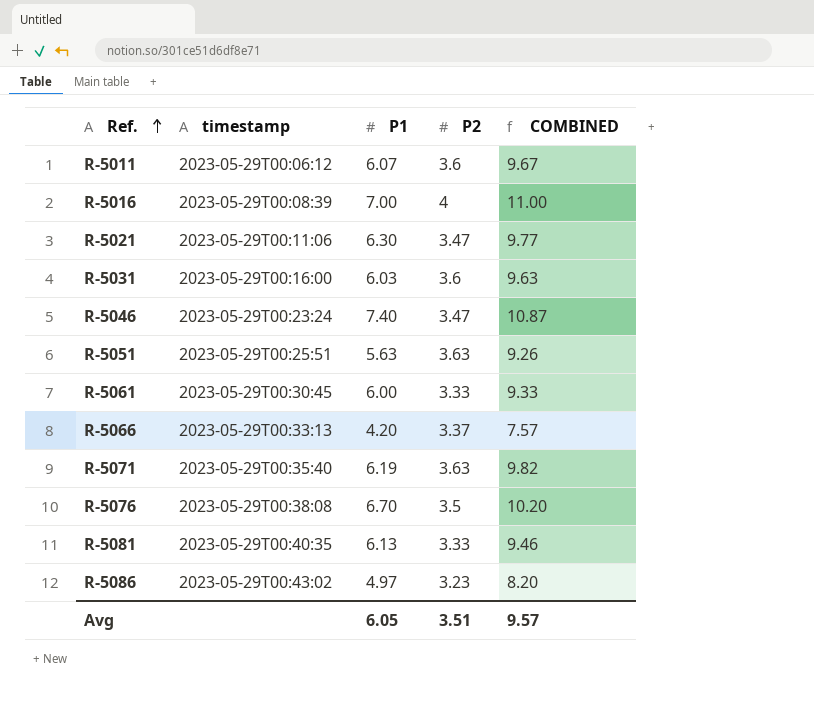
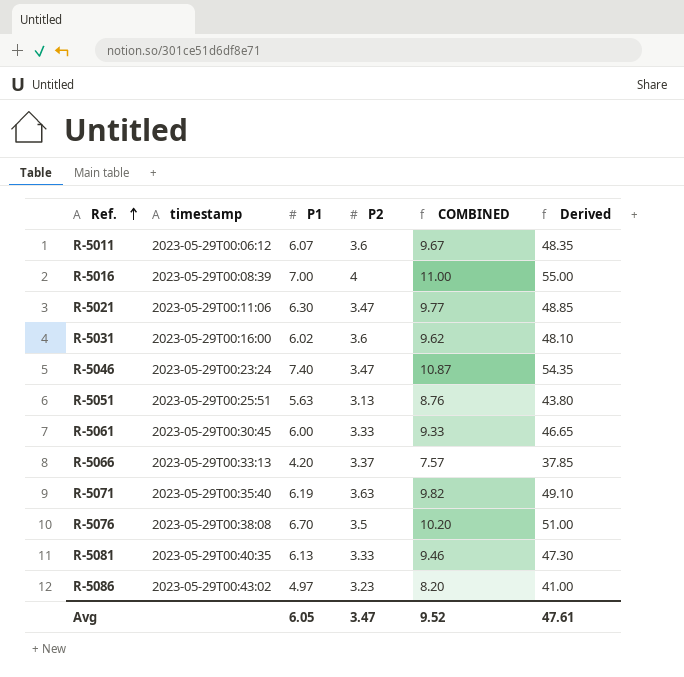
column Derived | formula: none -> [COMBINED] * 5
R-5031 | P1: 6.03 -> 6.02
R-5031 | COMBINED: 9.63 -> 9.62
R-5051 | P2: 3.63 -> 3.13
R-5051 | COMBINED: 9.26 -> 8.76
Avg | P2: 3.51 -> 3.47
Avg | COMBINED: 9.57 -> 9.52

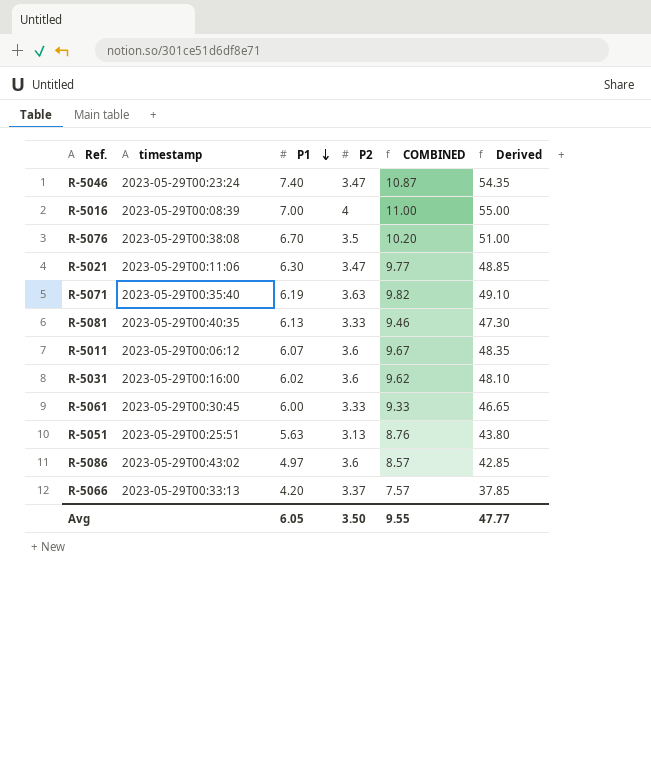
row order: Ref. ascending -> P1 descending
R-5086 | P2: 3.23 -> 3.6
R-5086 | COMBINED: 8.20 -> 8.57
R-5086 | Derived: 41.00 -> 42.85
Avg | P2: 3.47 -> 3.50
Avg | COMBINED: 9.52 -> 9.55
Avg | Derived: 47.61 -> 47.77

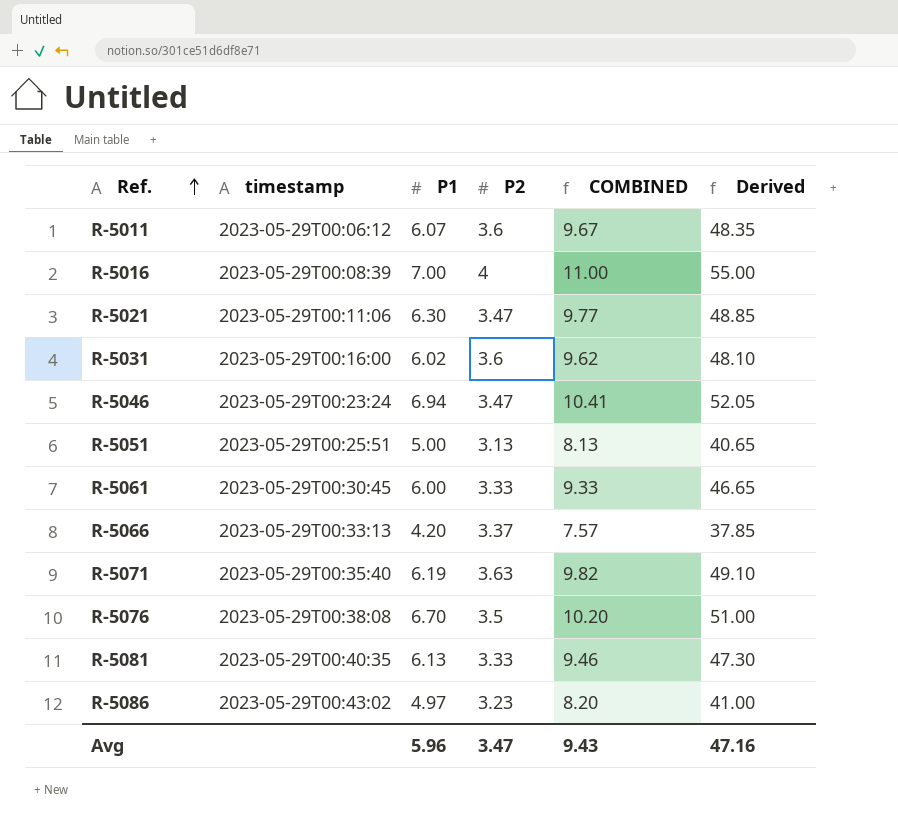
row order: P1 descending -> Ref. ascending
R-5046 | P1: 7.40 -> 6.94
R-5046 | COMBINED: 10.87 -> 10.41
R-5046 | Derived: 54.35 -> 52.05
R-5051 | P1: 5.63 -> 5.00
R-5051 | COMBINED: 8.76 -> 8.13
R-5051 | Derived: 43.80 -> 40.65
R-5086 | P2: 3.6 -> 3.23
R-5086 | COMBINED: 8.57 -> 8.20
R-5086 | Derived: 42.85 -> 41.00
Avg | P1: 6.05 -> 5.96
Avg | P2: 3.50 -> 3.47
Avg | COMBINED: 9.55 -> 9.43
Avg | Derived: 47.77 -> 47.16

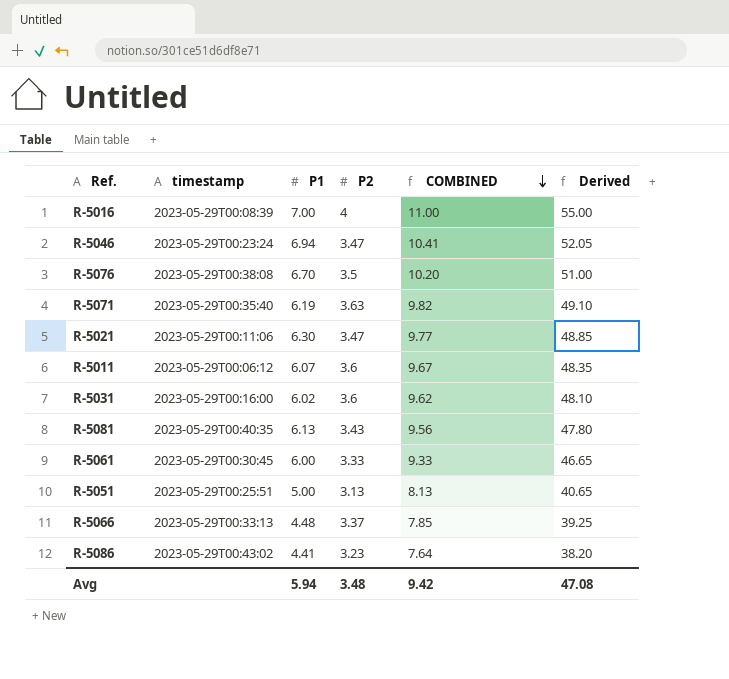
row order: Ref. ascending -> COMBINED descending
R-5081 | P2: 3.33 -> 3.43
R-5081 | COMBINED: 9.46 -> 9.56
R-5081 | Derived: 47.30 -> 47.80
R-5066 | P1: 4.20 -> 4.48
R-5066 | COMBINED: 7.57 -> 7.85
R-5066 | Derived: 37.85 -> 39.25
R-5086 | P1: 4.97 -> 4.41
R-5086 | COMBINED: 8.20 -> 7.64
R-5086 | Derived: 41.00 -> 38.20
Avg | P1: 5.96 -> 5.94
Avg | P2: 3.47 -> 3.48
Avg | COMBINED: 9.43 -> 9.42
Avg | Derived: 47.16 -> 47.08

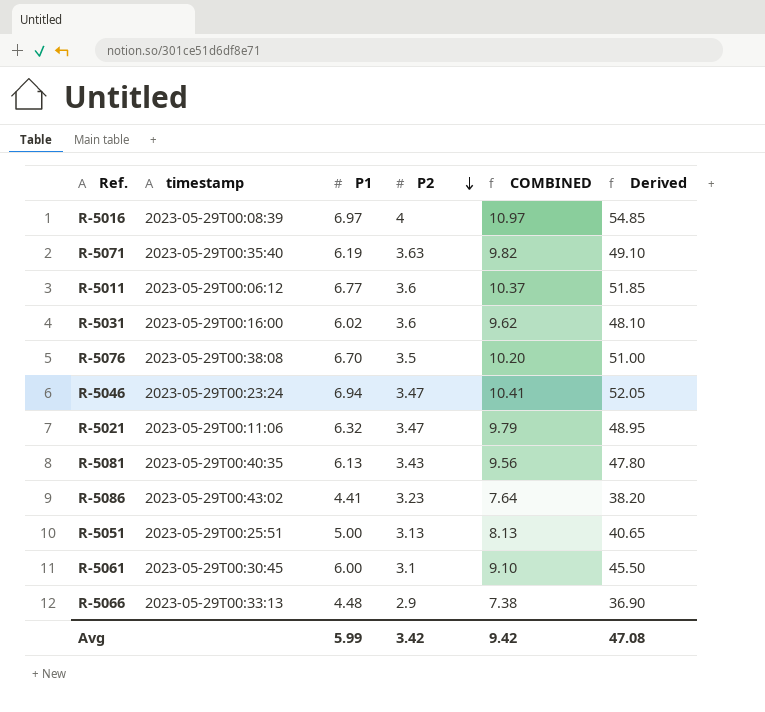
row order: COMBINED descending -> P2 descending
R-5016 | P1: 7.00 -> 6.97
R-5016 | COMBINED: 11.00 -> 10.97
R-5016 | Derived: 55.00 -> 54.85
R-5011 | P1: 6.07 -> 6.77
R-5011 | COMBINED: 9.67 -> 10.37
R-5011 | Derived: 48.35 -> 51.85
R-5021 | P1: 6.30 -> 6.32
R-5021 | COMBINED: 9.77 -> 9.79
R-5021 | Derived: 48.85 -> 48.95
R-5061 | P2: 3.33 -> 3.1
R-5061 | COMBINED: 9.33 -> 9.10
R-5061 | Derived: 46.65 -> 45.50
R-5066 | P2: 3.37 -> 2.9
R-5066 | COMBINED: 7.85 -> 7.38
R-5066 | Derived: 39.25 -> 36.90
Avg | P1: 5.94 -> 5.99
Avg | P2: 3.48 -> 3.42

